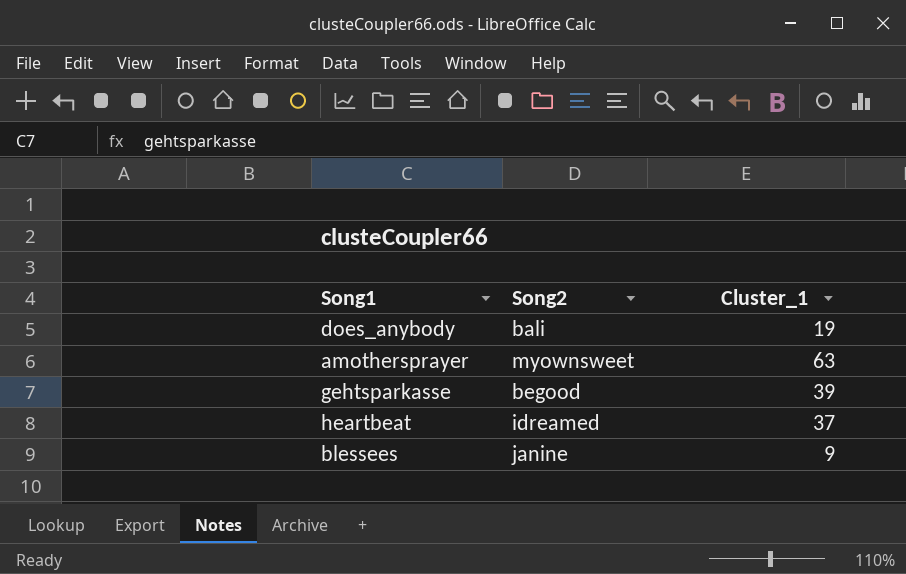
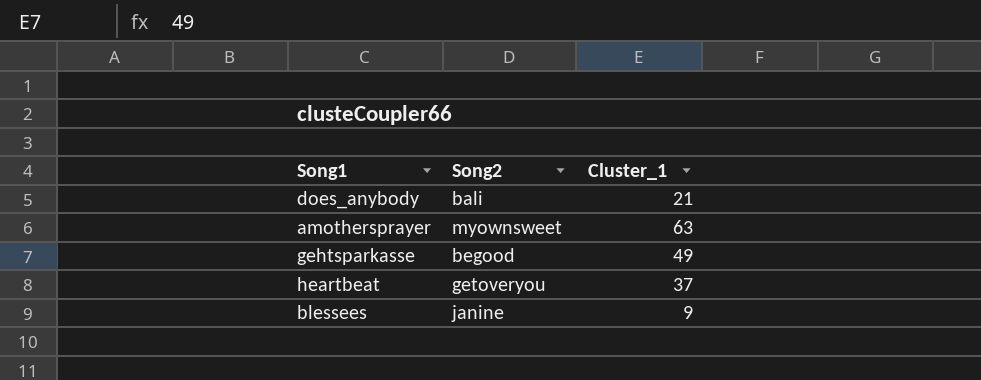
does_anybody | Cluster_1: 19 -> 21
gehtsparkasse | Cluster_1: 39 -> 49
heartbeat | Song2: idreamed -> getoveryou

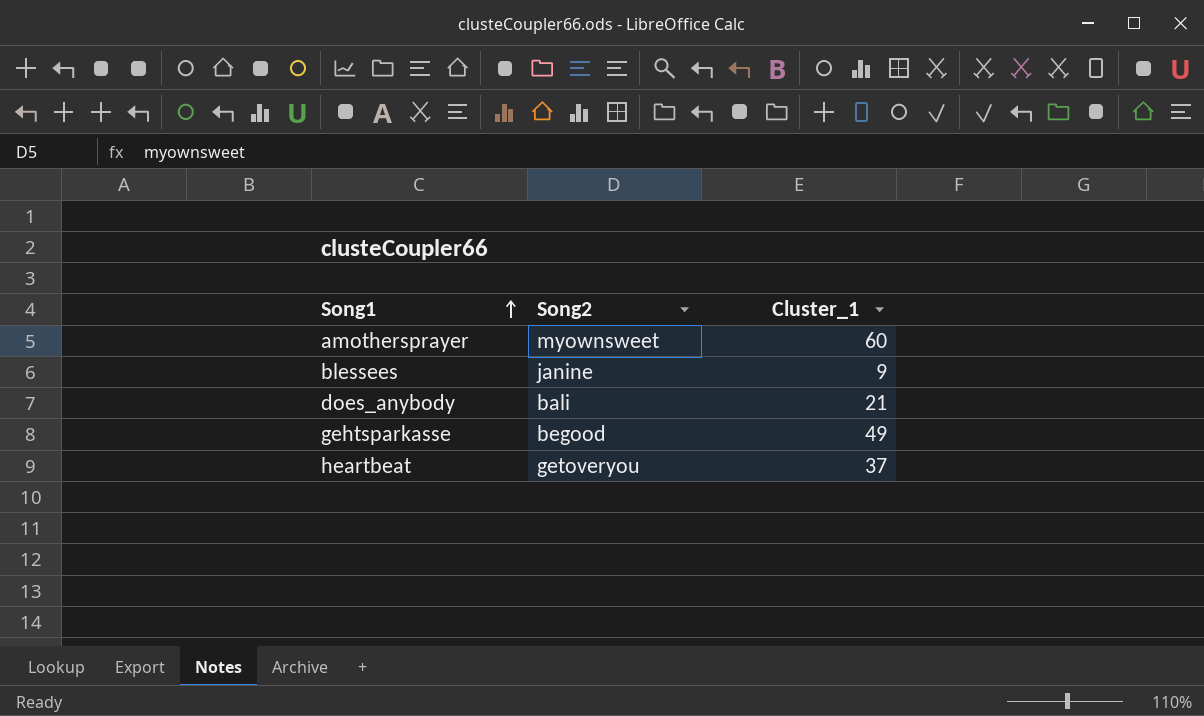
row order: none -> Song1 ascending
amothersprayer | Cluster_1: 63 -> 60

